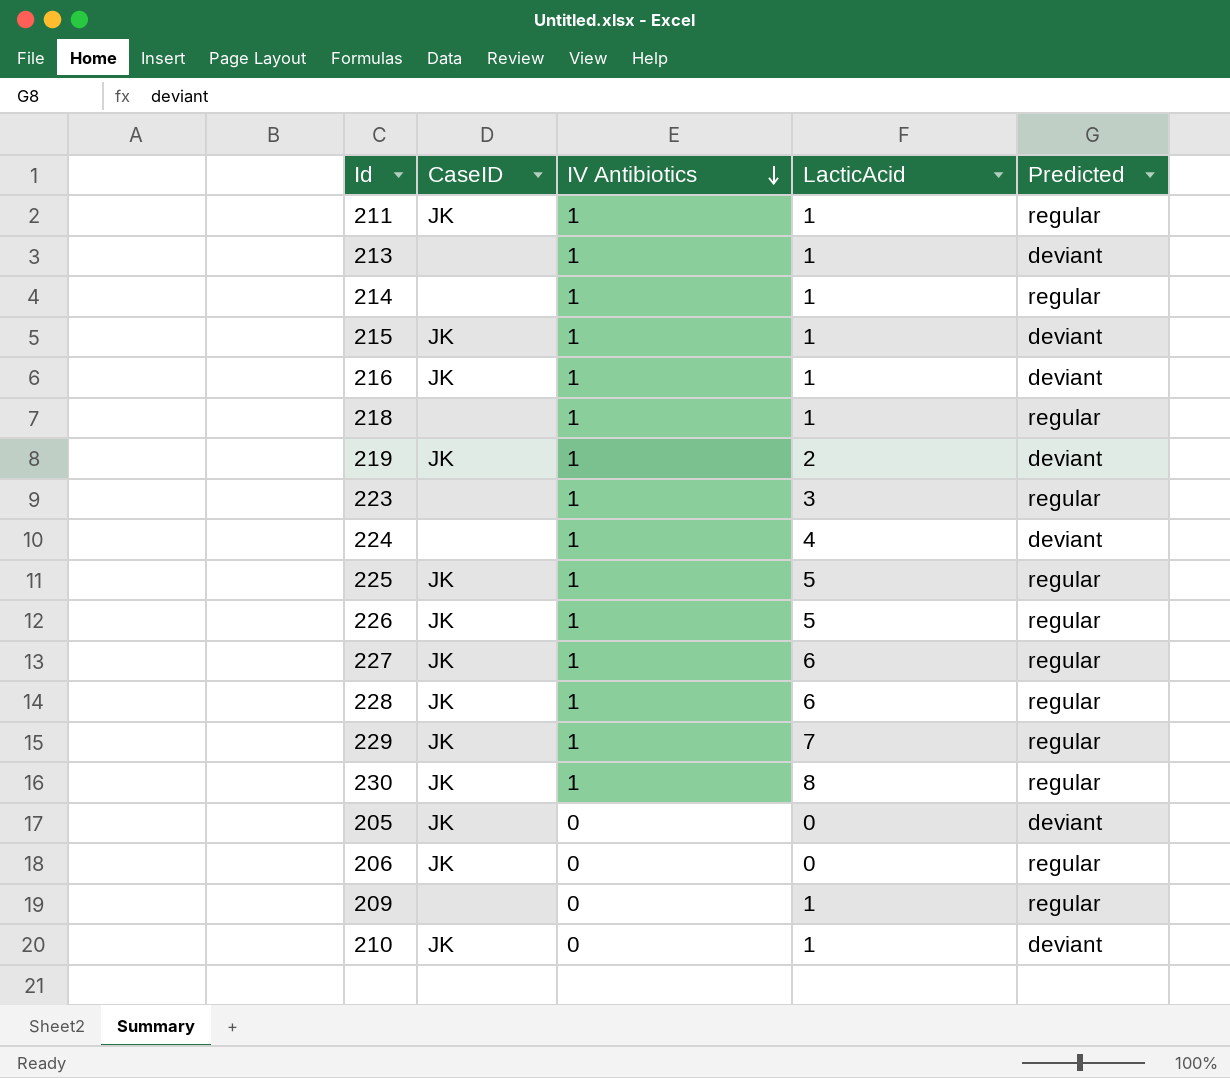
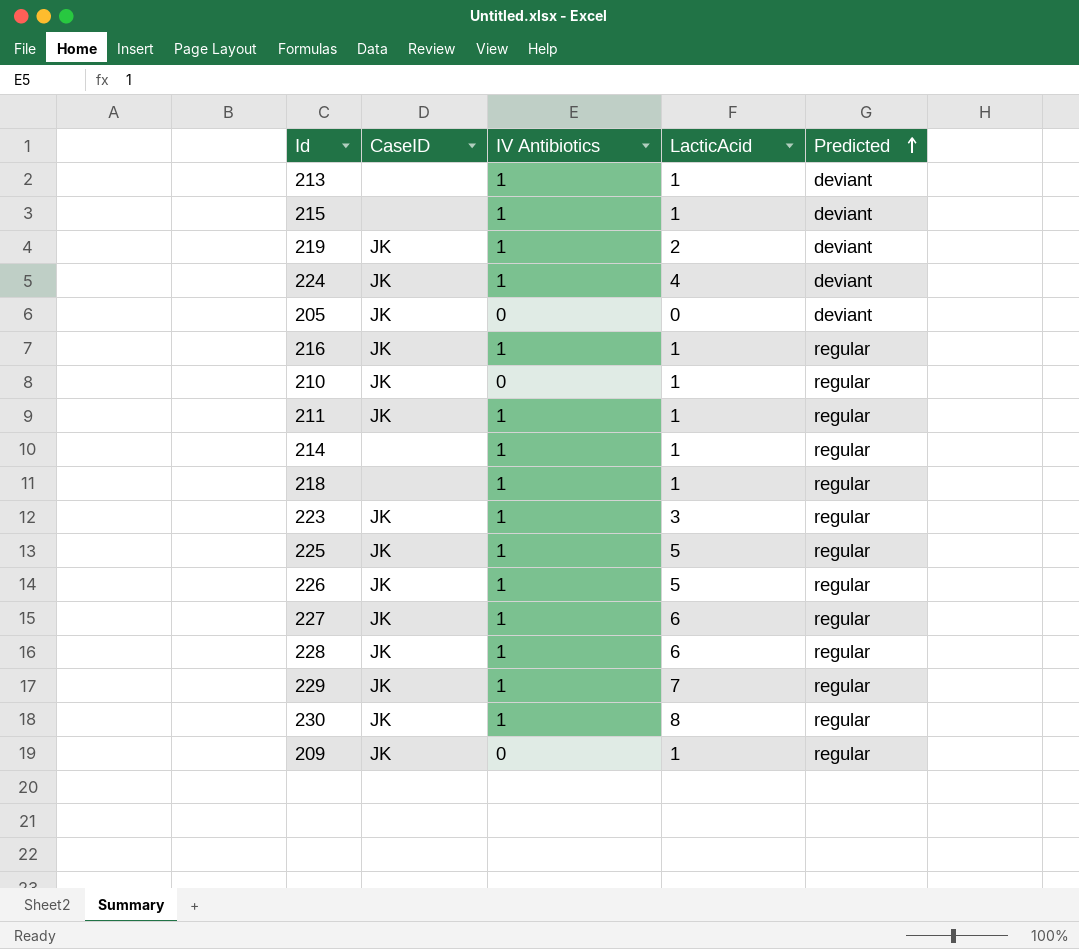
row order: IV Antibiotics descending -> Predicted ascending
row 206: JK | 0 | 0 | regular -> none
215 | CaseID: JK -> none
224 | CaseID: none -> JK
216 | Predicted: deviant -> regular
210 | Predicted: deviant -> regular
223 | CaseID: none -> JK
209 | CaseID: none -> JK

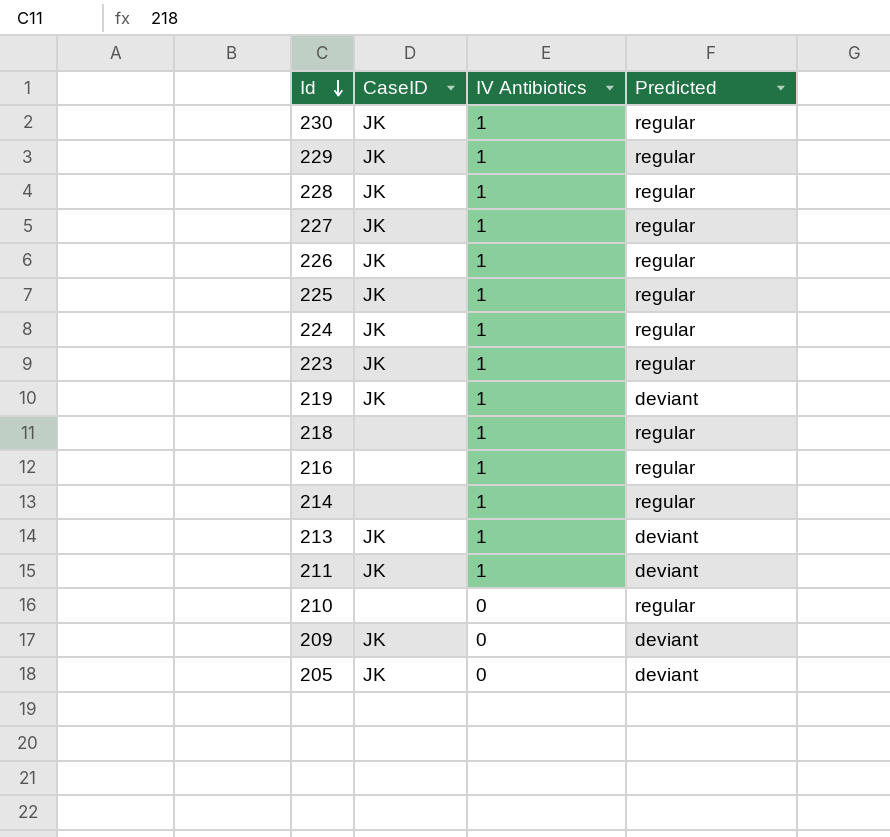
row order: Predicted ascending -> Id descending
column LacticAcid | position: 4 -> none
row 215: none | 1 | 1 | deviant -> none
224 | Predicted: deviant -> regular
216 | CaseID: JK -> none
213 | CaseID: none -> JK
211 | Predicted: regular -> deviant
210 | CaseID: JK -> none
209 | Predicted: regular -> deviant

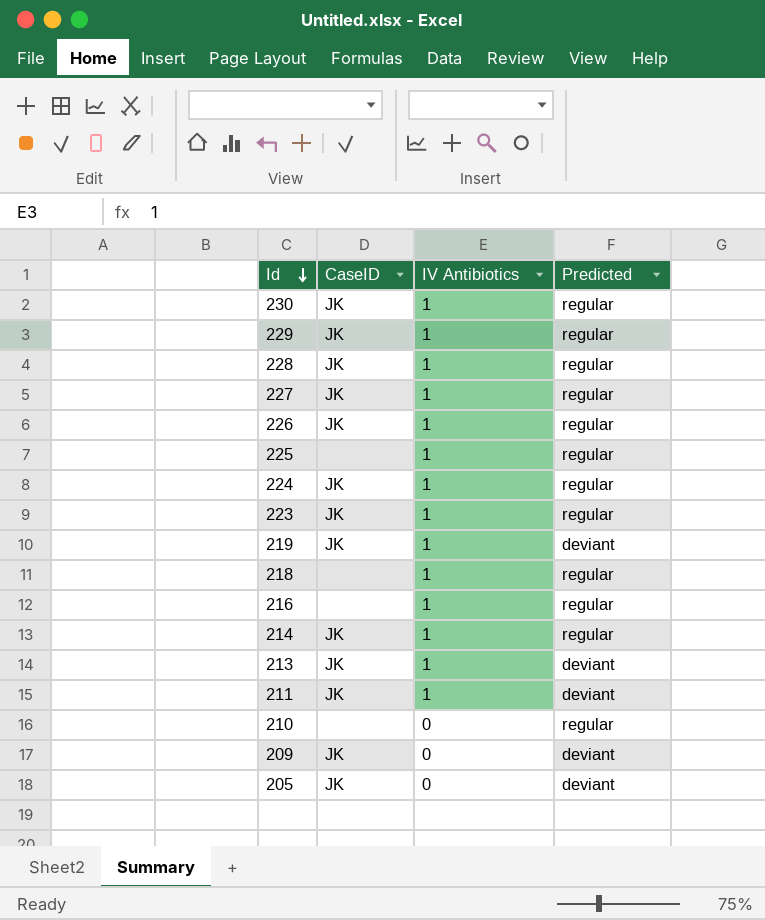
225 | CaseID: JK -> none
214 | CaseID: none -> JK

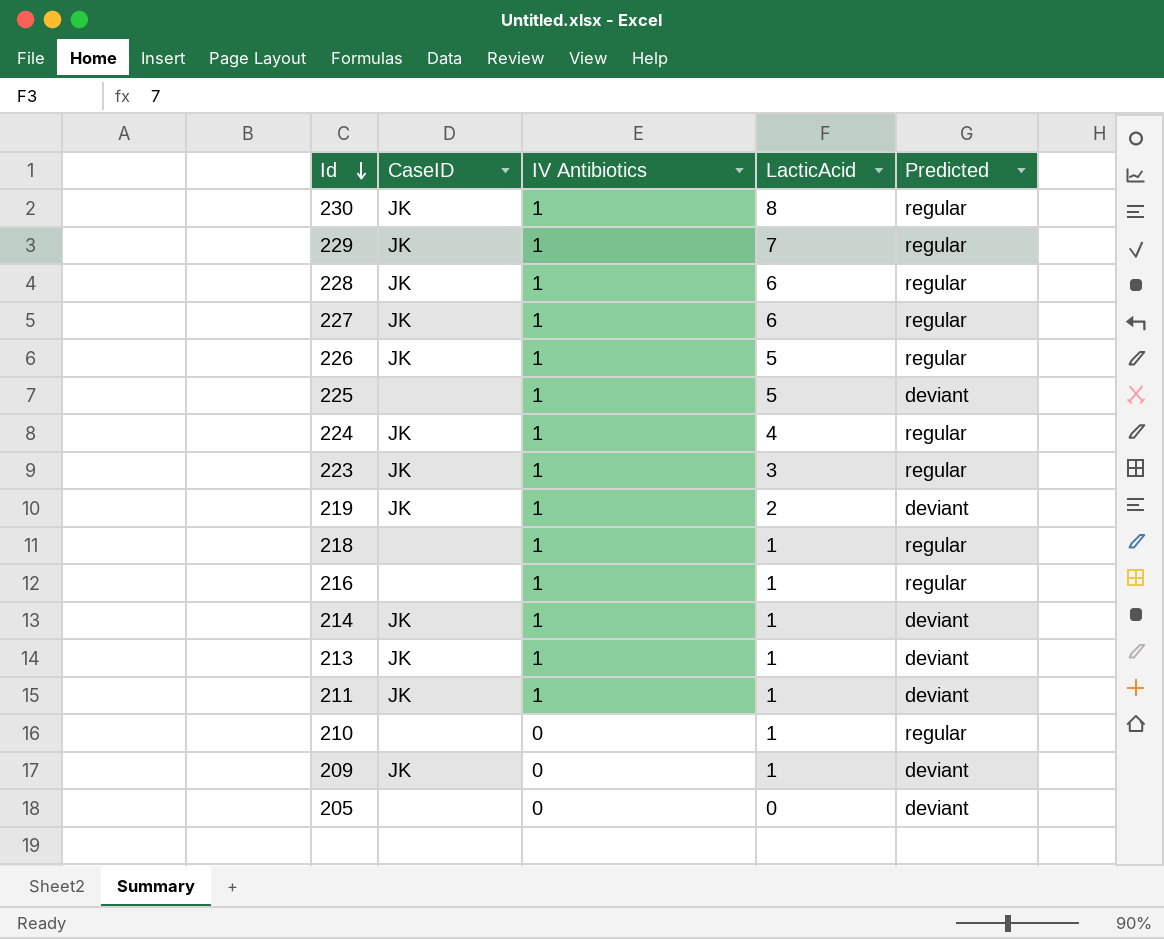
column LacticAcid | position: none -> 4
225 | Predicted: regular -> deviant
214 | Predicted: regular -> deviant
205 | CaseID: JK -> none

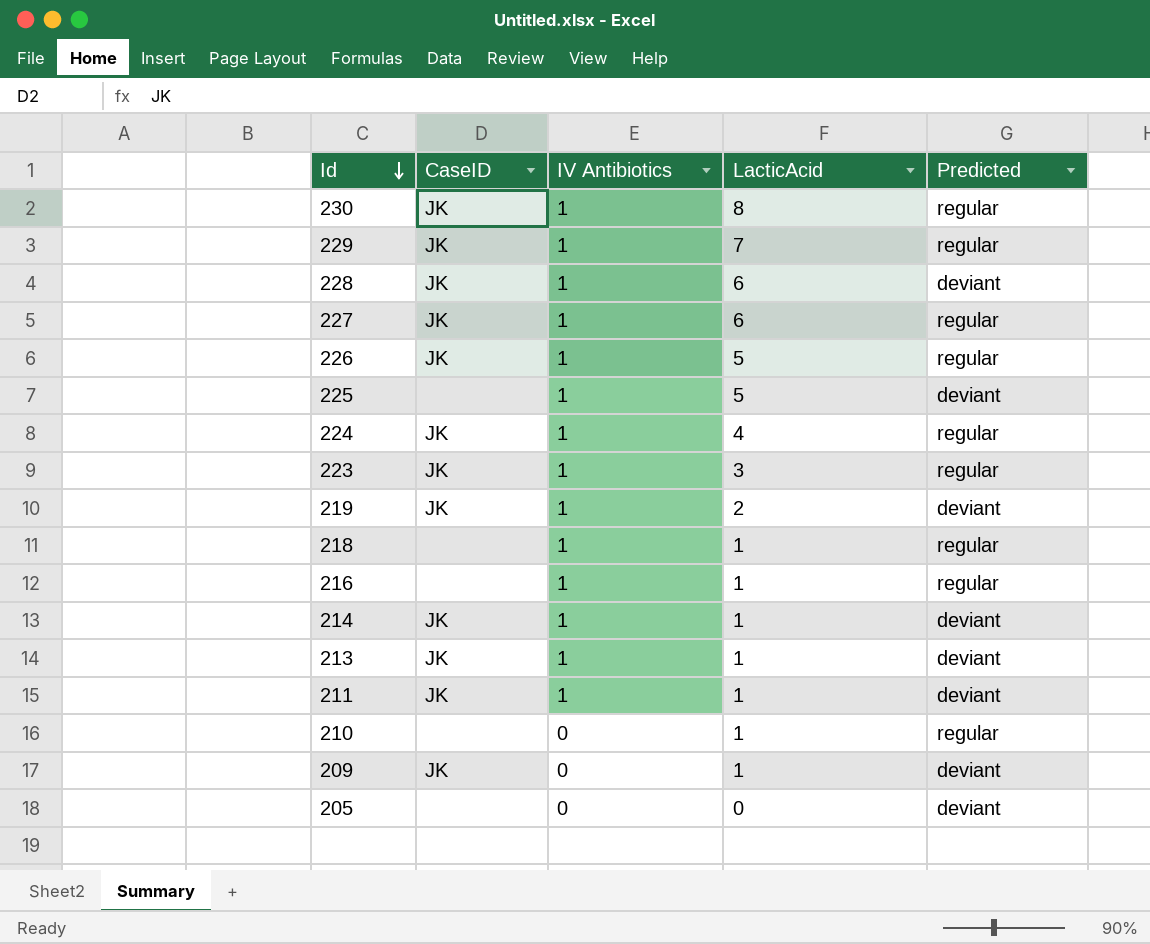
228 | Predicted: regular -> deviant

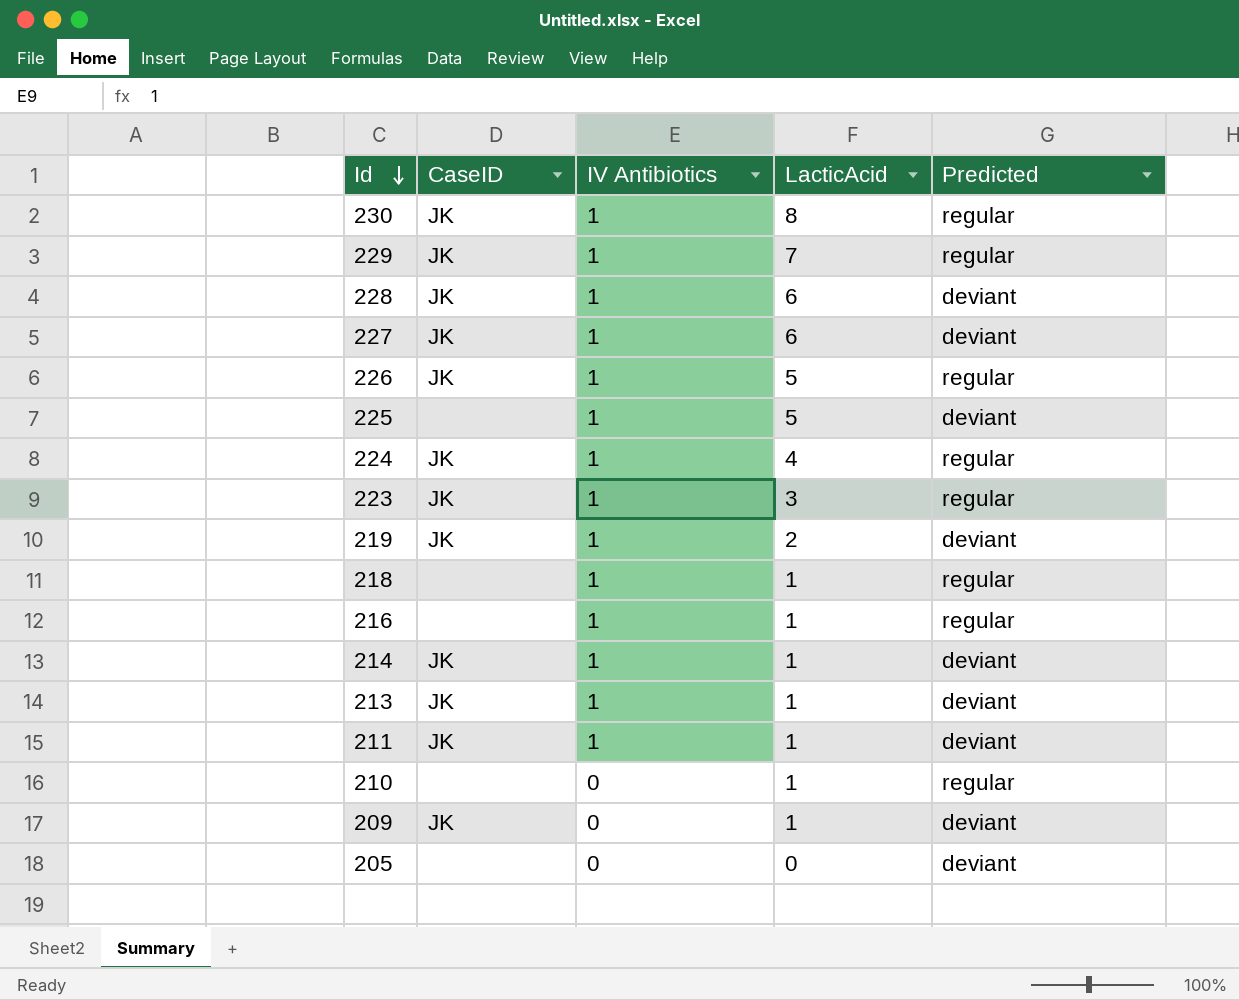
227 | Predicted: regular -> deviant

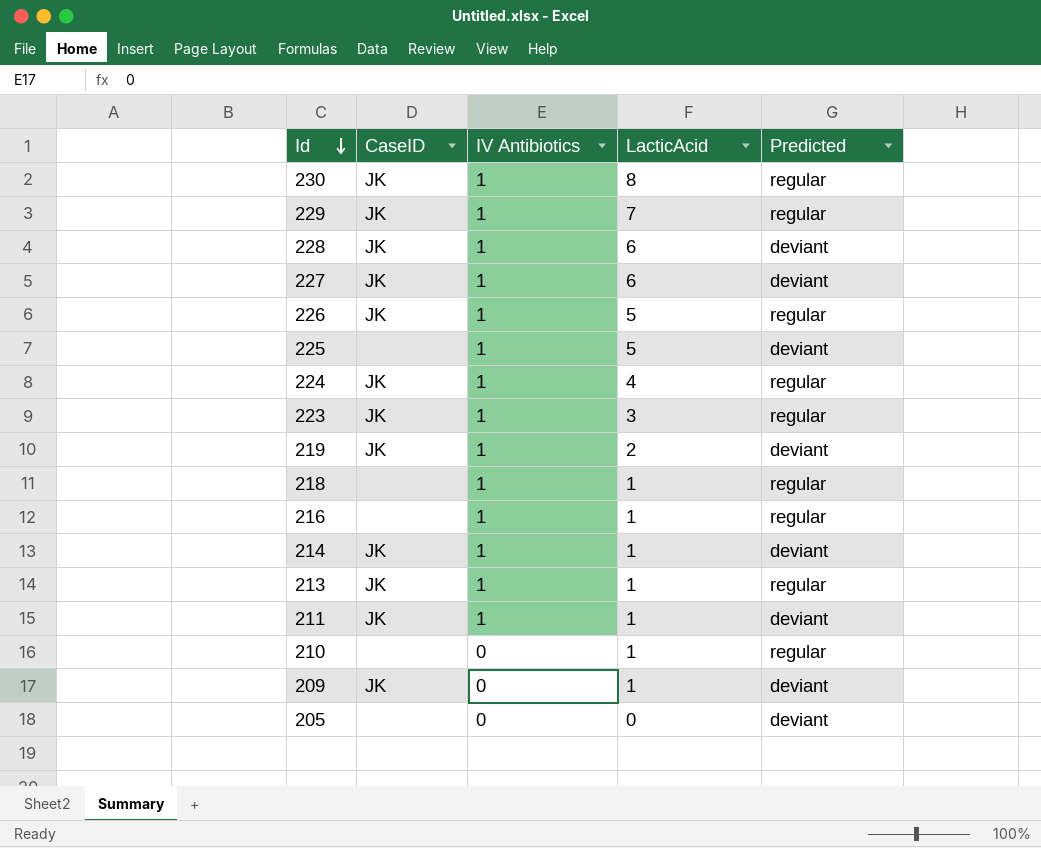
213 | Predicted: deviant -> regular

